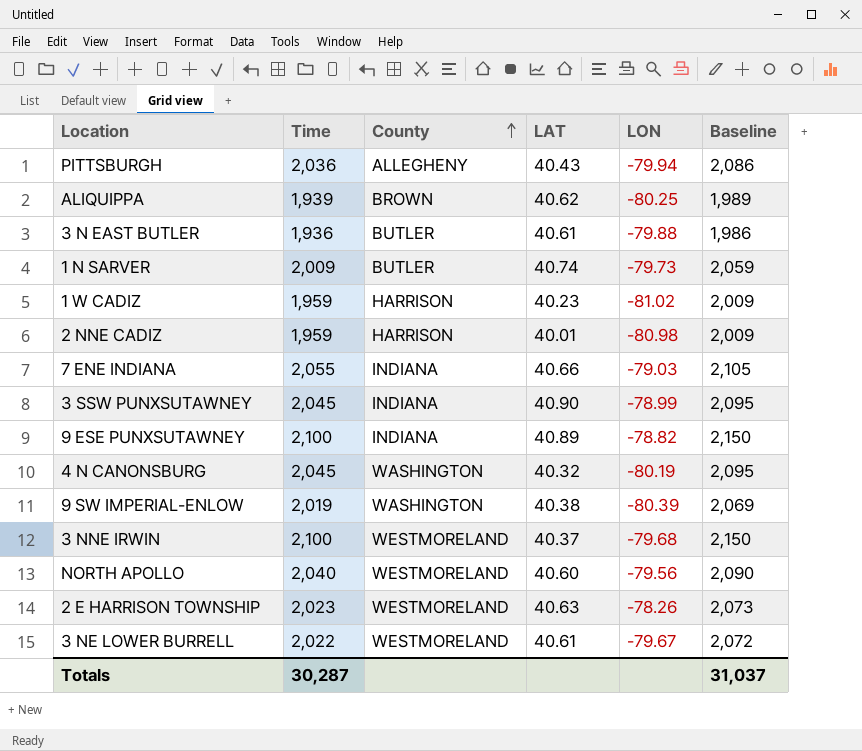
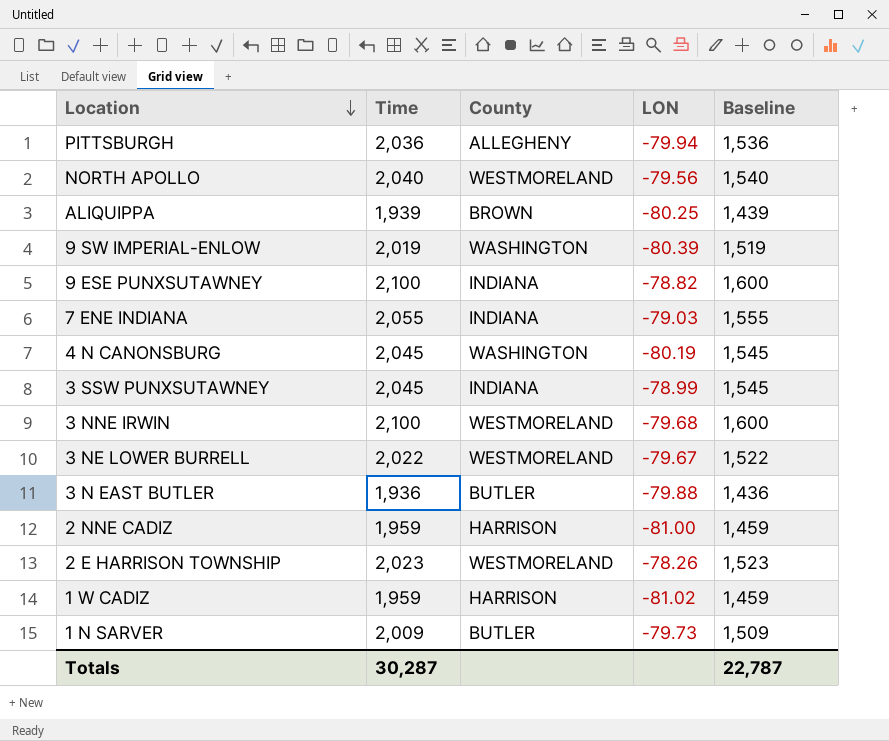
row order: County ascending -> Location descending
column LAT | position: 4 -> none
column Baseline | formula: [Time] + 50 -> [Time] - 500
2 NNE CADIZ | LON: -80.98 -> -81.00
Totals | Baseline: 31,037 -> 22,787

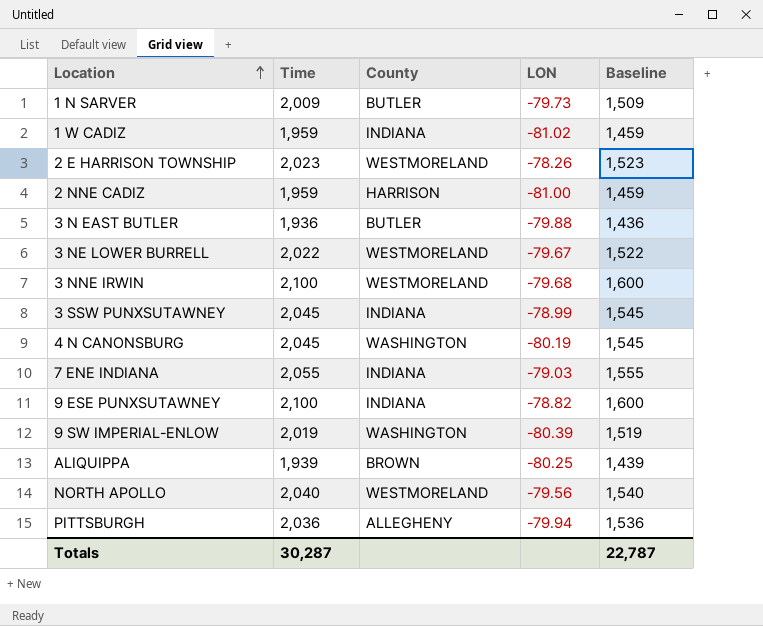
row order: Location descending -> Location ascending
1 W CADIZ | County: HARRISON -> INDIANA

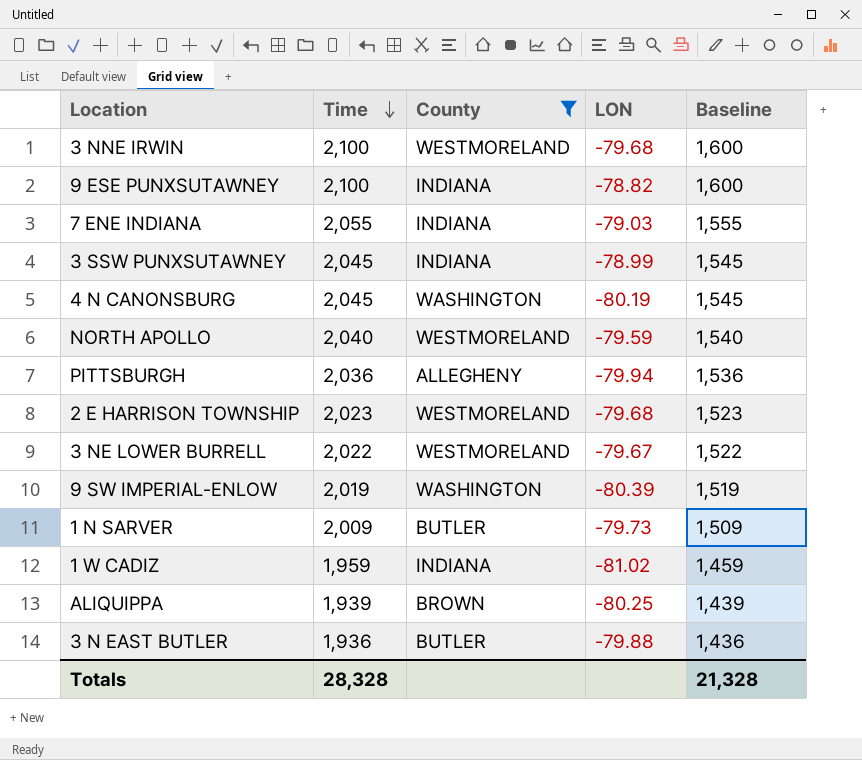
filter: none -> County != HARRISON
row order: Location ascending -> Time descending
NORTH APOLLO | LON: -79.56 -> -79.59
2 E HARRISON TOWNSHIP | LON: -78.26 -> -79.68
Totals | Time: 30,287 -> 28,328
Totals | Baseline: 22,787 -> 21,328

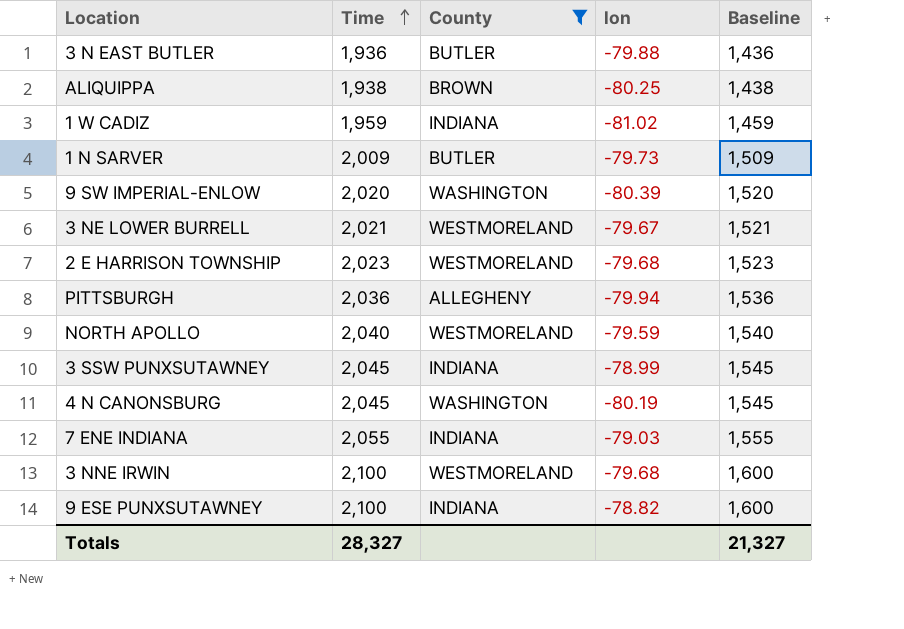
row order: Time descending -> Time ascending
column name: LON -> lon
ALIQUIPPA | Time: 1,939 -> 1,938
ALIQUIPPA | Baseline: 1,439 -> 1,438
9 SW IMPERIAL-ENLOW | Time: 2,019 -> 2,020
9 SW IMPERIAL-ENLOW | Baseline: 1,519 -> 1,520
3 NE LOWER BURRELL | Time: 2,022 -> 2,021
3 NE LOWER BURRELL | Baseline: 1,522 -> 1,521
Totals | Time: 28,328 -> 28,327
Totals | Baseline: 21,328 -> 21,327

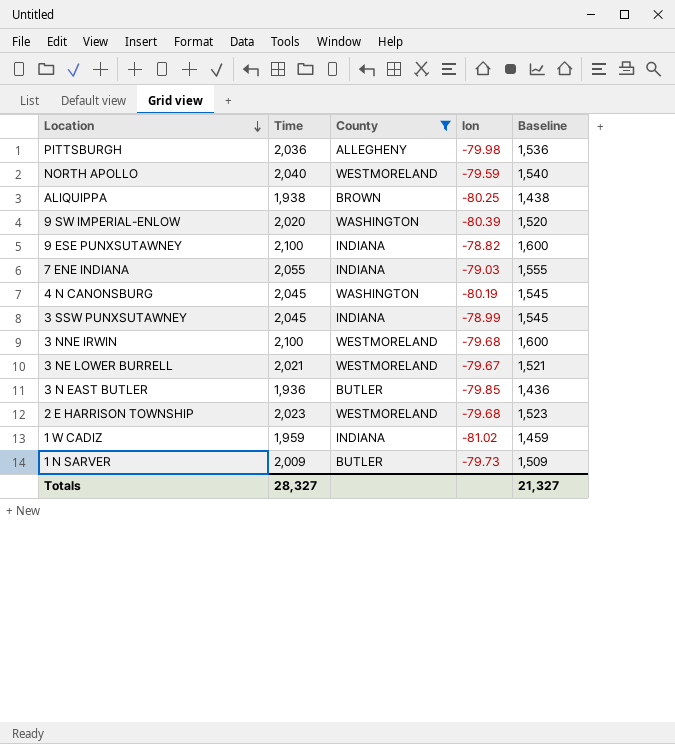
row order: Time ascending -> Location descending
PITTSBURGH | lon: -79.94 -> -79.98
3 N EAST BUTLER | lon: -79.88 -> -79.85

